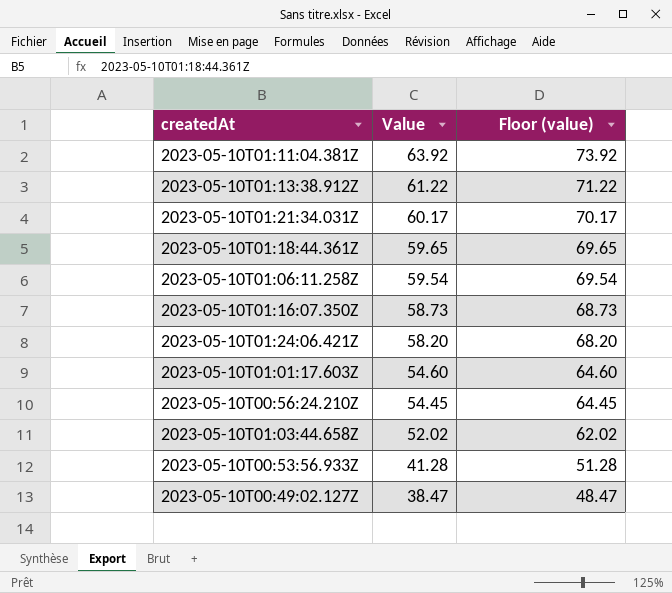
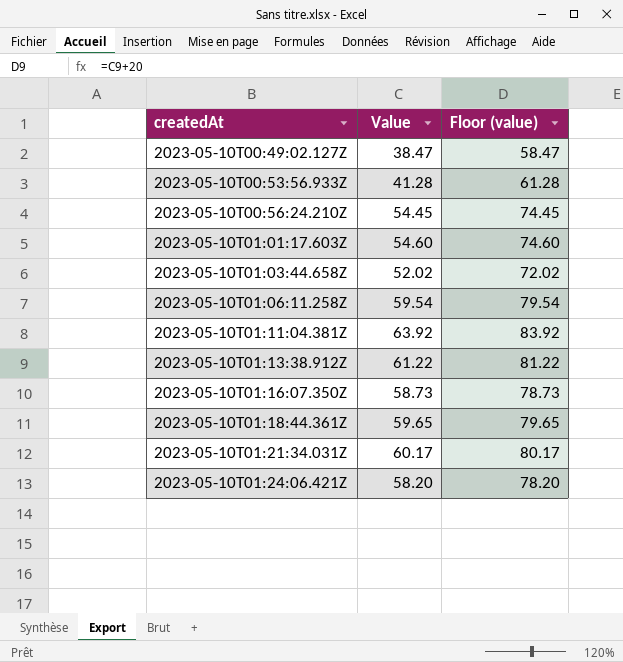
row order: Value descending -> createdAt ascending
column Floor (value) | formula: [Value] + 10 -> [Value] + 20

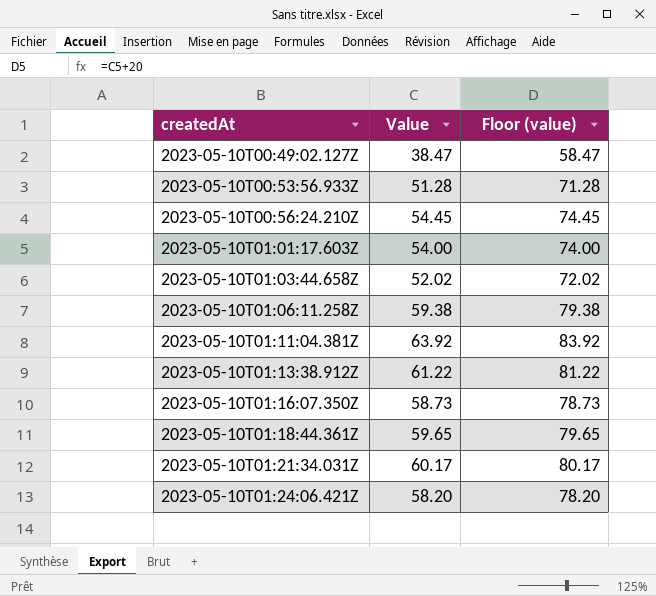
2023-05-10T00:53:56.933Z | Value: 41.28 -> 51.28
2023-05-10T00:53:56.933Z | Floor (value): 61.28 -> 71.28
2023-05-10T01:01:17.603Z | Value: 54.60 -> 54.00
2023-05-10T01:01:17.603Z | Floor (value): 74.60 -> 74.00
2023-05-10T01:06:11.258Z | Value: 59.54 -> 59.38
2023-05-10T01:06:11.258Z | Floor (value): 79.54 -> 79.38

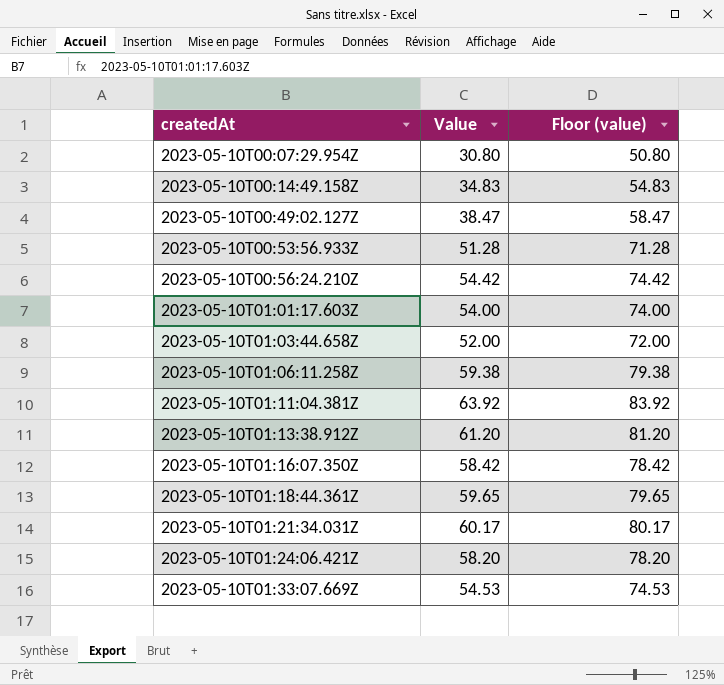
row 2023-05-10T00:07:29.954Z: none -> 30.80 | 50.80
row 2023-05-10T00:14:49.158Z: none -> 34.83 | 54.83
2023-05-10T00:56:24.210Z | Value: 54.45 -> 54.42
2023-05-10T00:56:24.210Z | Floor (value): 74.45 -> 74.42
2023-05-10T01:03:44.658Z | Value: 52.02 -> 52.00
2023-05-10T01:03:44.658Z | Floor (value): 72.02 -> 72.00
2023-05-10T01:13:38.912Z | Value: 61.22 -> 61.20
2023-05-10T01:13:38.912Z | Floor (value): 81.22 -> 81.20
2023-05-10T01:16:07.350Z | Value: 58.73 -> 58.42
2023-05-10T01:16:07.350Z | Floor (value): 78.73 -> 78.42
row 2023-05-10T01:33:07.669Z: none -> 54.53 | 74.53

